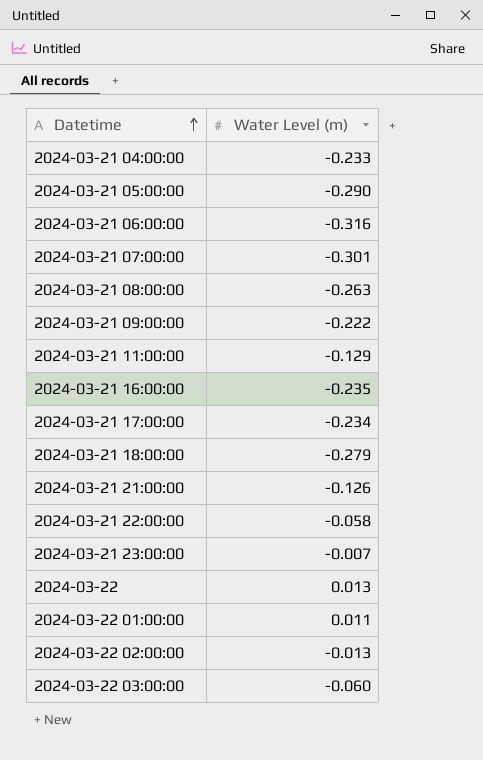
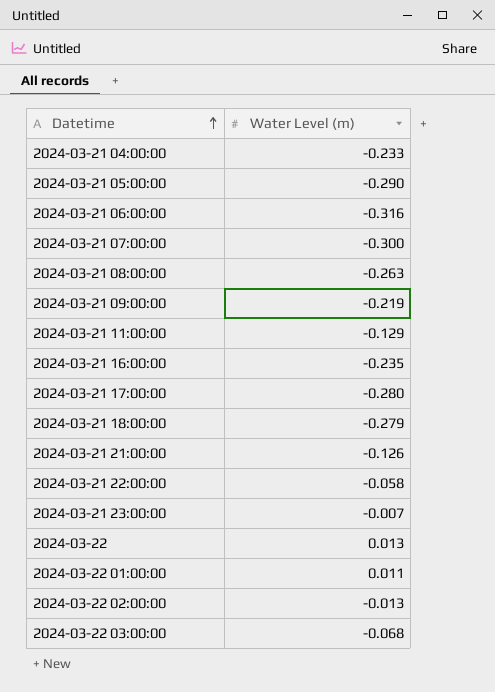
2024-03-21 07:00:00 | Water Level (m): -0.301 -> -0.300
2024-03-21 09:00:00 | Water Level (m): -0.222 -> -0.219
2024-03-21 17:00:00 | Water Level (m): -0.234 -> -0.280
2024-03-22 03:00:00 | Water Level (m): -0.060 -> -0.068

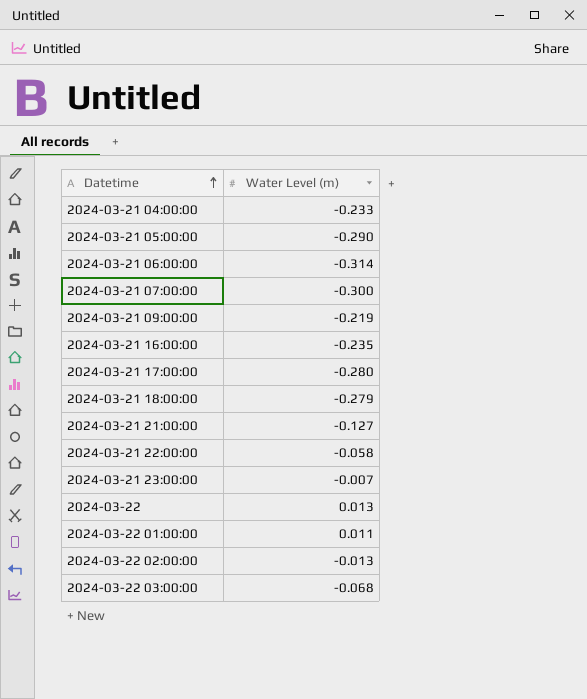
row 2024-03-21 08:00:00: -0.263 -> none
row 2024-03-21 11:00:00: -0.129 -> none
2024-03-21 06:00:00 | Water Level (m): -0.316 -> -0.314
2024-03-21 21:00:00 | Water Level (m): -0.126 -> -0.127

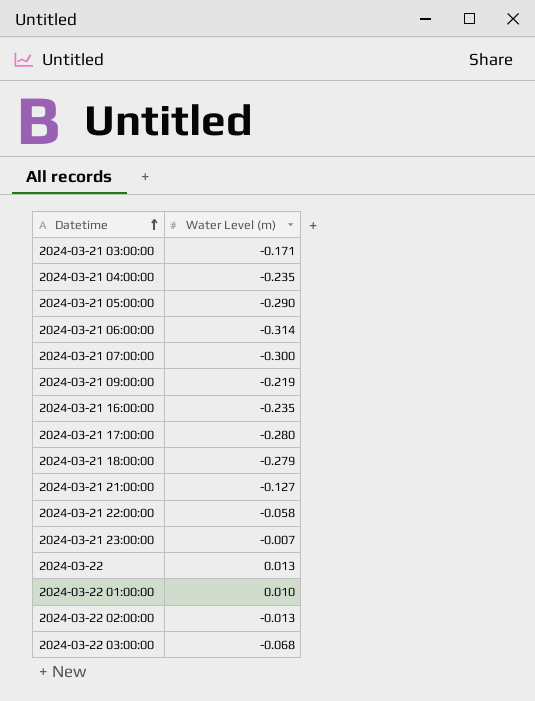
row 2024-03-21 03:00:00: none -> -0.171
2024-03-21 04:00:00 | Water Level (m): -0.233 -> -0.235
2024-03-22 01:00:00 | Water Level (m): 0.011 -> 0.010

